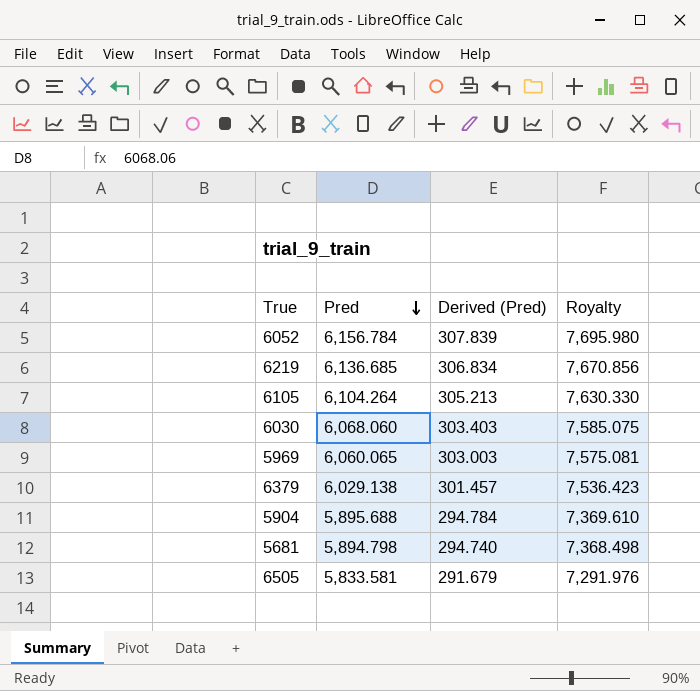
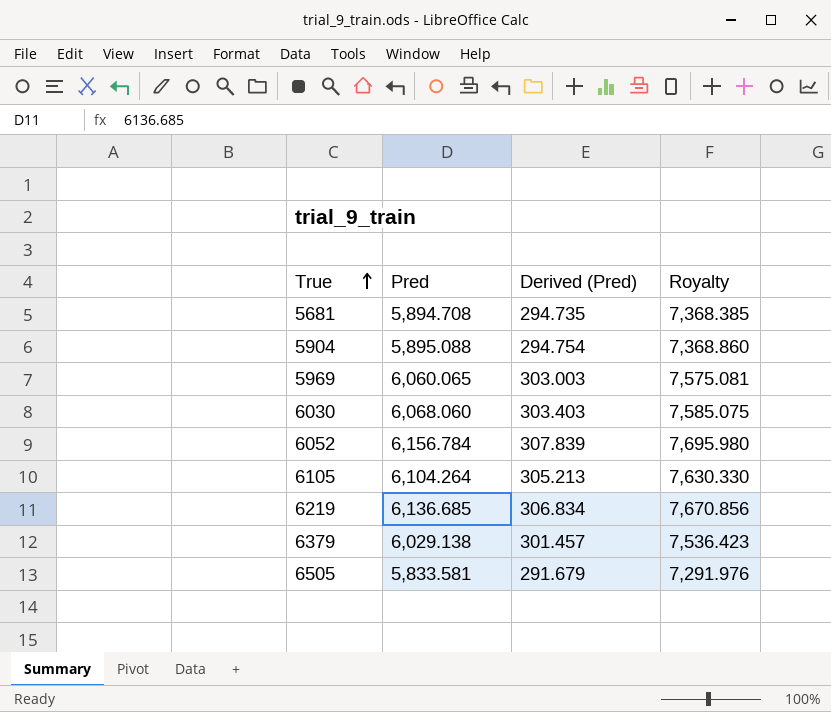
row order: Pred descending -> True ascending
5681 | Pred: 5,894.798 -> 5,894.708
5681 | Derived (Pred): 294.740 -> 294.735
5681 | Royalty: 7,368.498 -> 7,368.385
5904 | Pred: 5,895.688 -> 5,895.088
5904 | Derived (Pred): 294.784 -> 294.754
5904 | Royalty: 7,369.610 -> 7,368.860

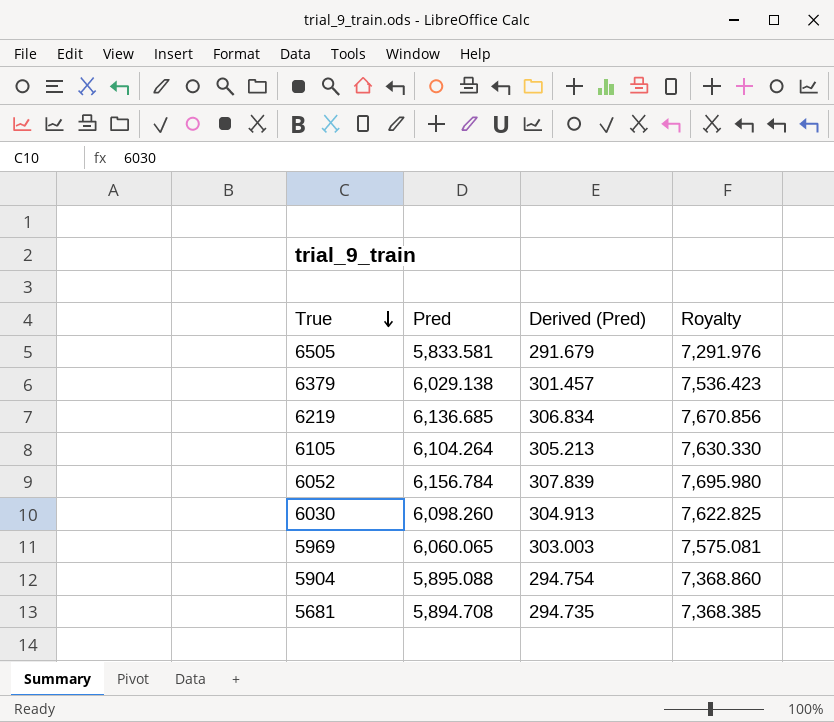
row order: True ascending -> True descending
6030 | Pred: 6,068.060 -> 6,098.260
6030 | Derived (Pred): 303.403 -> 304.913
6030 | Royalty: 7,585.075 -> 7,622.825

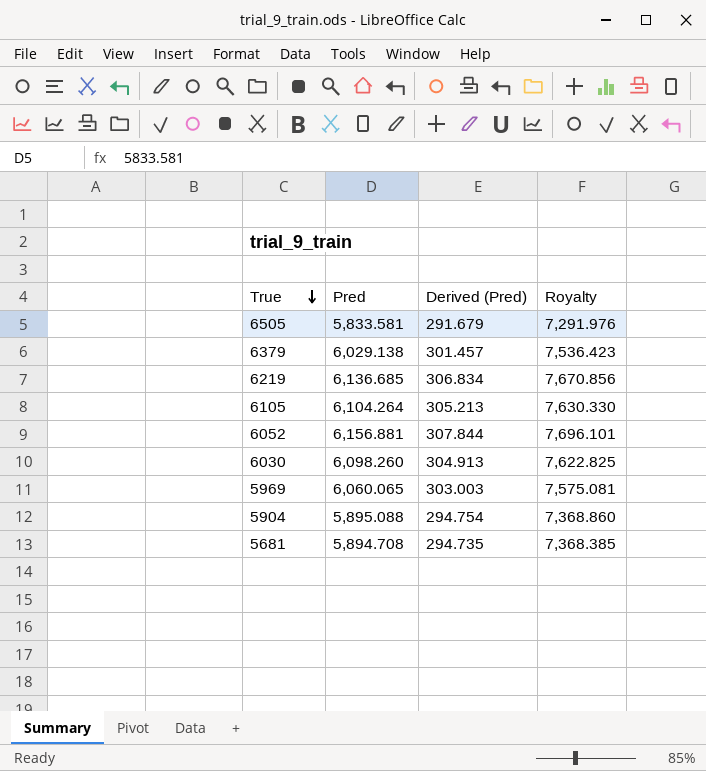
6052 | Pred: 6,156.784 -> 6,156.881
6052 | Derived (Pred): 307.839 -> 307.844
6052 | Royalty: 7,695.980 -> 7,696.101

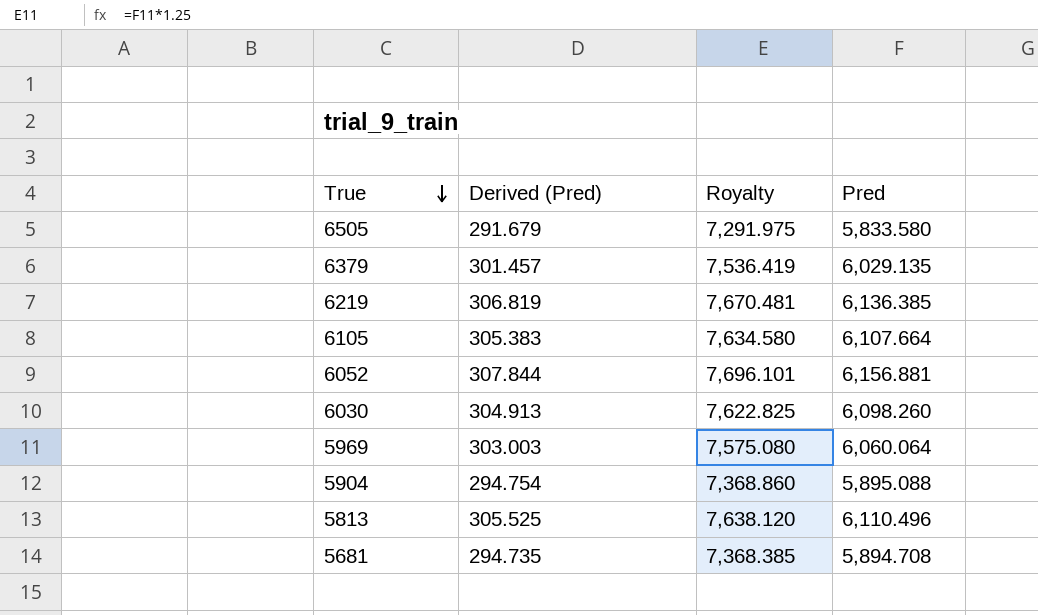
column Pred | position: 2 -> 4
6505 | Royalty: 7,291.976 -> 7,291.975
6505 | Pred: 5,833.581 -> 5,833.580
6379 | Royalty: 7,536.423 -> 7,536.419
6379 | Pred: 6,029.138 -> 6,029.135
6219 | Derived (Pred): 306.834 -> 306.819
6219 | Royalty: 7,670.856 -> 7,670.481
6219 | Pred: 6,136.685 -> 6,136.385
6105 | Derived (Pred): 305.213 -> 305.383
6105 | Royalty: 7,630.330 -> 7,634.580
6105 | Pred: 6,104.264 -> 6,107.664
5969 | Royalty: 7,575.081 -> 7,575.080
5969 | Pred: 6,060.065 -> 6,060.064
row 5813: none -> 305.525 | 7,638.120 | 6,110.496

